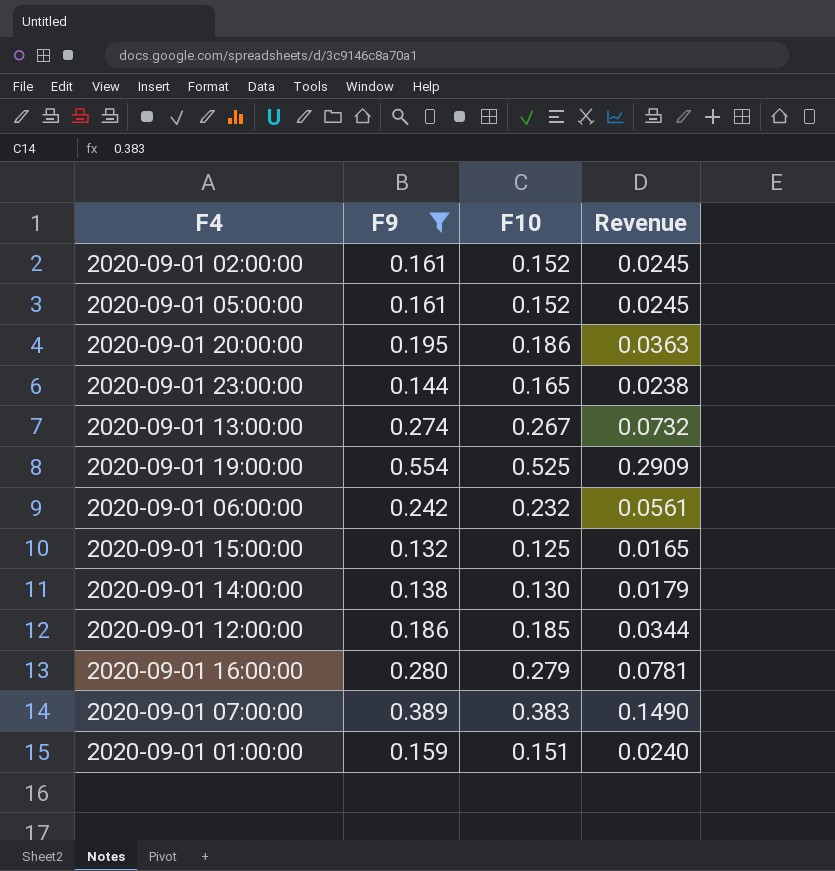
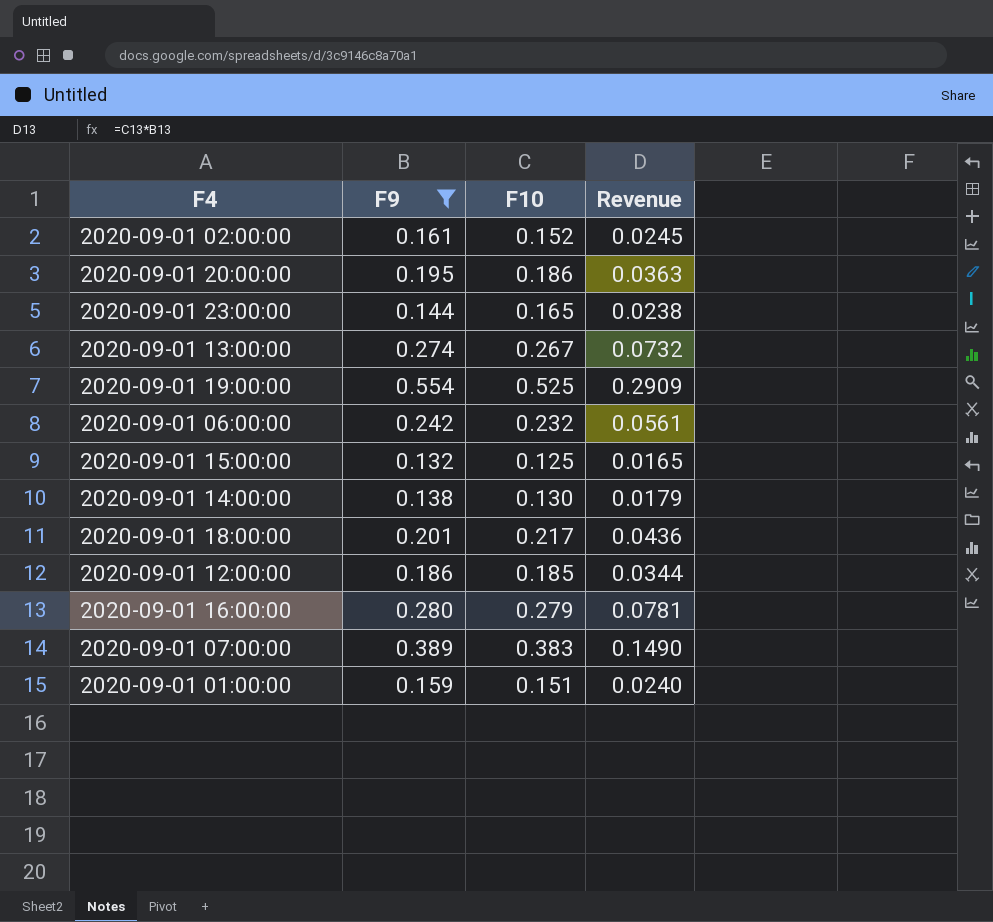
row 2020-09-01 05:00:00: 0.161 | 0.152 | 0.0245 -> none
row 2020-09-01 18:00:00: none -> 0.201 | 0.217 | 0.0436

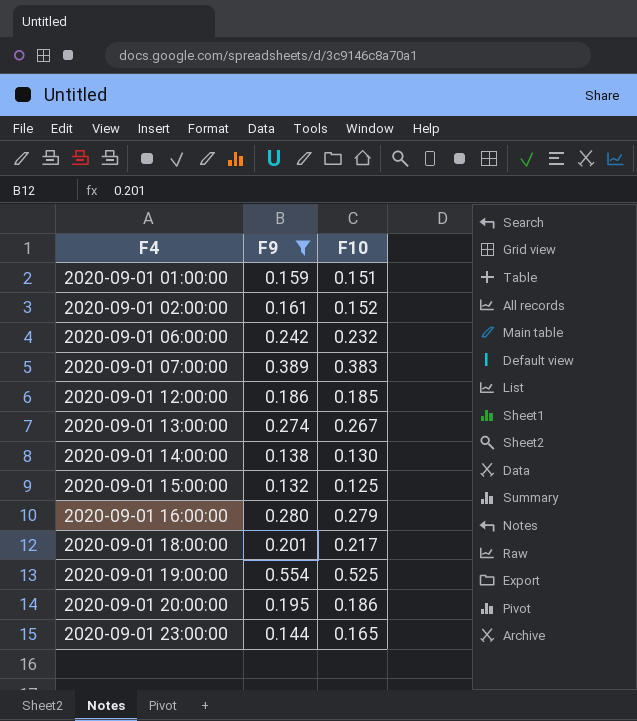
row order: none -> F4 ascending
column Revenue | formula: [F9] * [F10] -> none

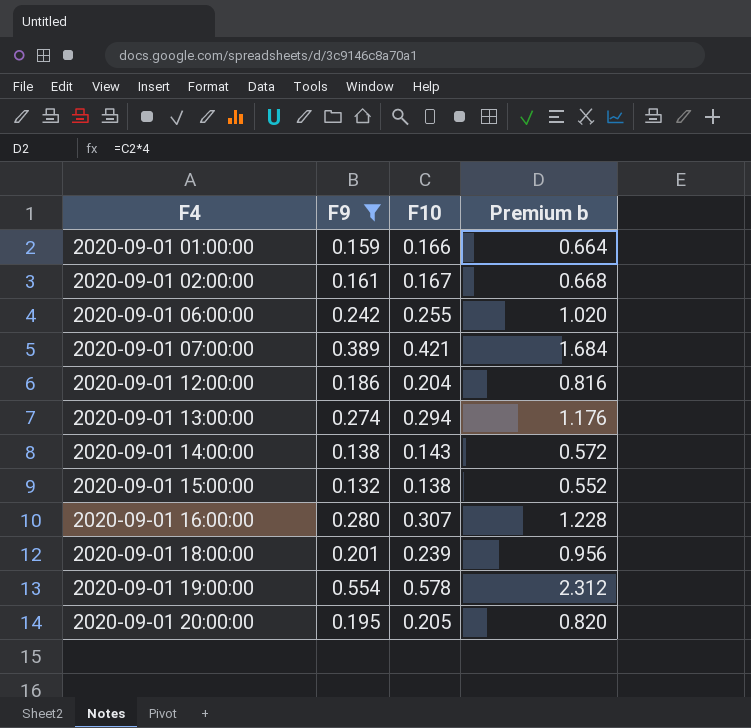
column Premium b | formula: none -> [F10] * 4
row 2020-09-01 23:00:00: 0.144 | 0.165 -> none
2020-09-01 01:00:00 | F10: 0.151 -> 0.166
2020-09-01 02:00:00 | F10: 0.152 -> 0.167
2020-09-01 06:00:00 | F10: 0.232 -> 0.255
2020-09-01 07:00:00 | F10: 0.383 -> 0.421
2020-09-01 12:00:00 | F10: 0.185 -> 0.204
2020-09-01 13:00:00 | F10: 0.267 -> 0.294
2020-09-01 14:00:00 | F10: 0.130 -> 0.143
2020-09-01 15:00:00 | F10: 0.125 -> 0.138
2020-09-01 16:00:00 | F10: 0.279 -> 0.307
2020-09-01 18:00:00 | F10: 0.217 -> 0.239
2020-09-01 19:00:00 | F10: 0.525 -> 0.578
2020-09-01 20:00:00 | F10: 0.186 -> 0.205

